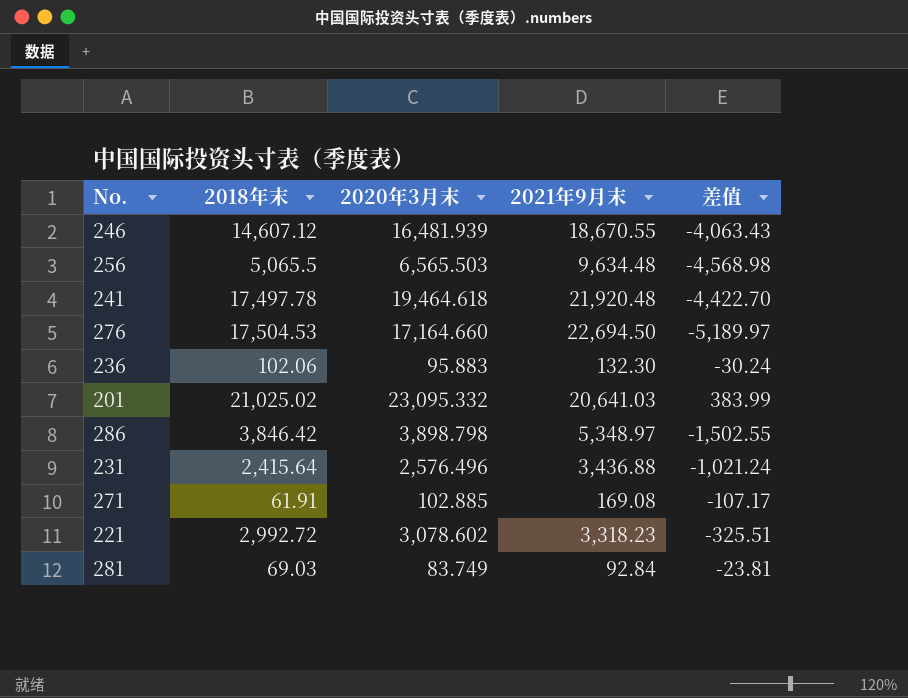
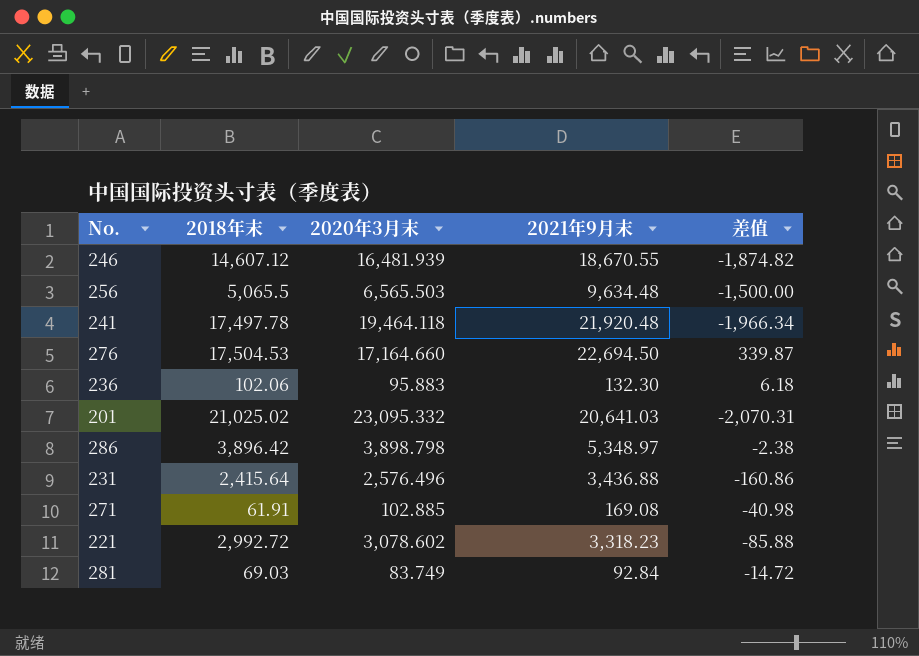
column 差值 | formula: [2018年末] - [2021年9月末] -> [2018年末] - [2020年3月末]
241 | 2020年3月末: 19,464.618 -> 19,464.118
286 | 2018年末: 3,846.42 -> 3,896.42

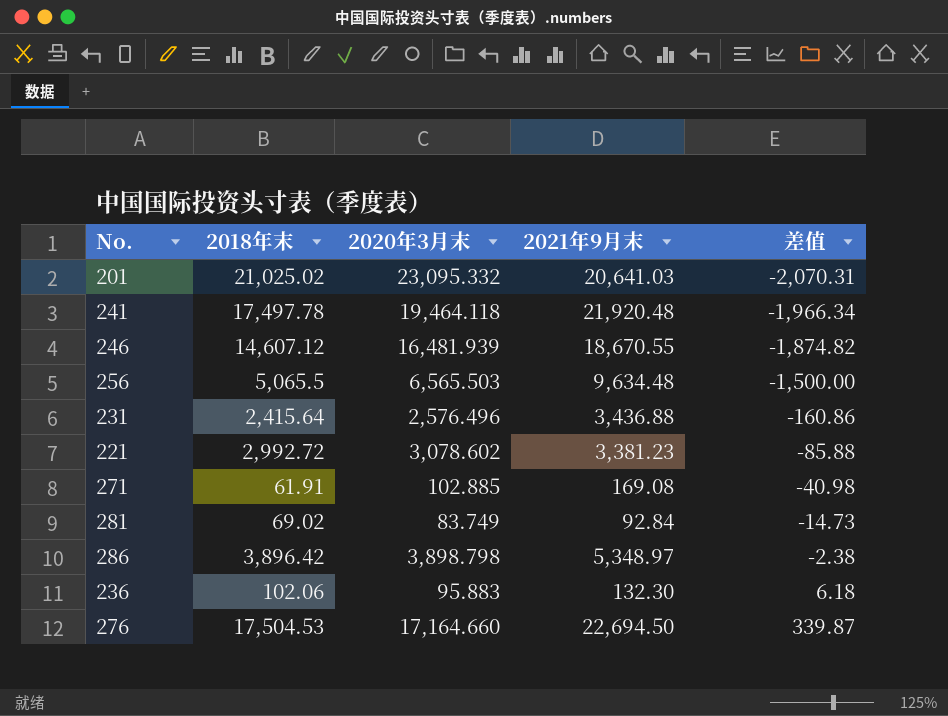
row order: none -> 差值 ascending
221 | 2021年9月末: 3,318.23 -> 3,381.23
281 | 2018年末: 69.03 -> 69.02
281 | 差值: -14.72 -> -14.73

